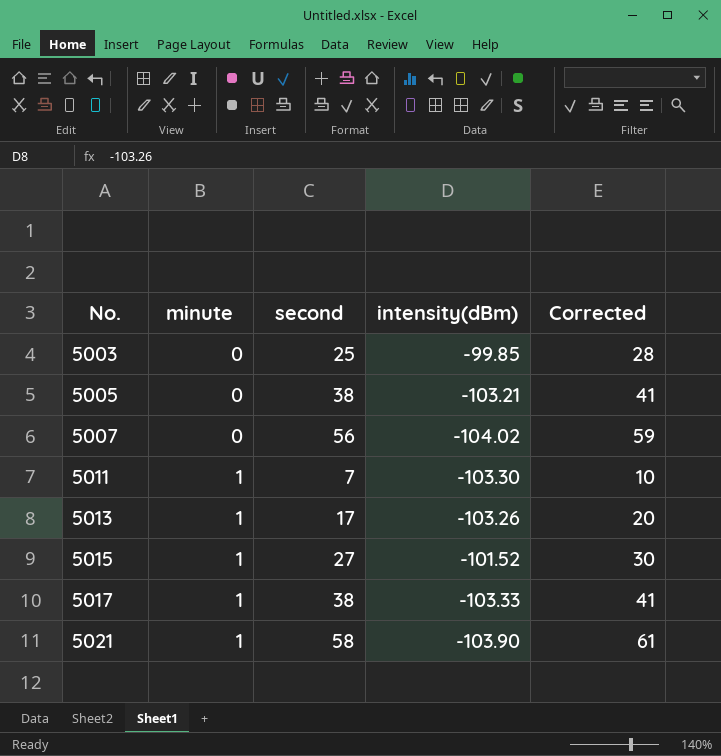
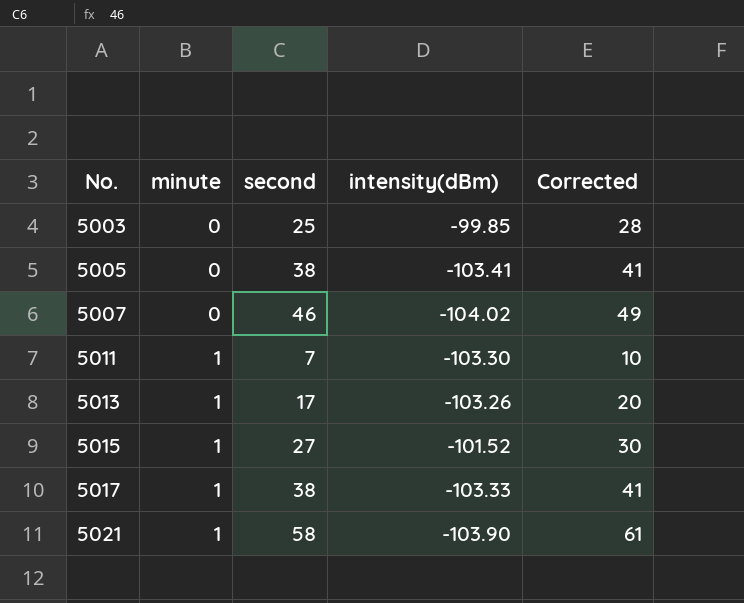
5005 | intensity(dBm): -103.21 -> -103.41
5007 | second: 56 -> 46
5007 | Corrected: 59 -> 49

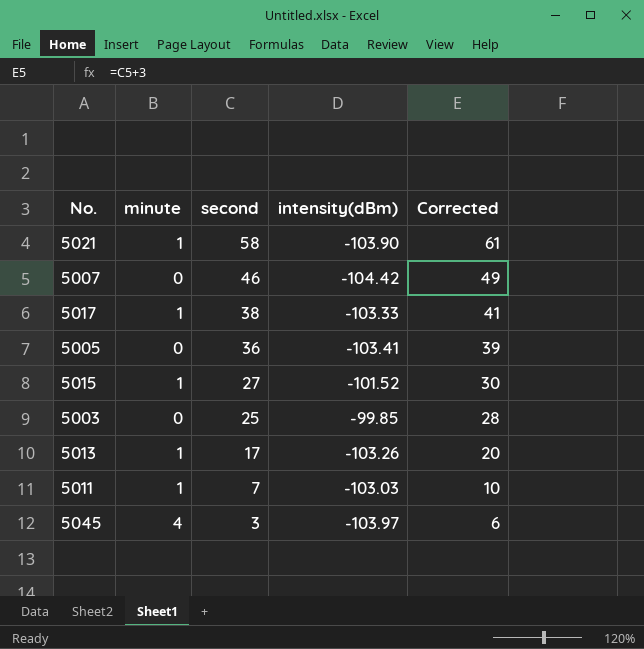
row order: No. ascending -> second descending
5007 | intensity(dBm): -104.02 -> -104.42
5005 | second: 38 -> 36
5005 | Corrected: 41 -> 39
5011 | intensity(dBm): -103.30 -> -103.03
row 5045: none -> 4 | 3 | -103.97 | 6

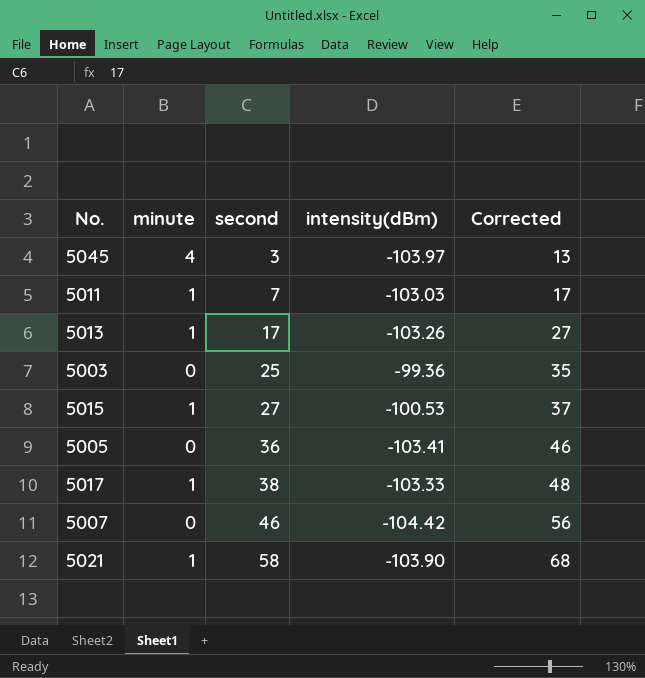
row order: second descending -> second ascending
column Corrected | formula: [second] + 3 -> [second] + 10
5003 | intensity(dBm): -99.85 -> -99.36
5015 | intensity(dBm): -101.52 -> -100.53

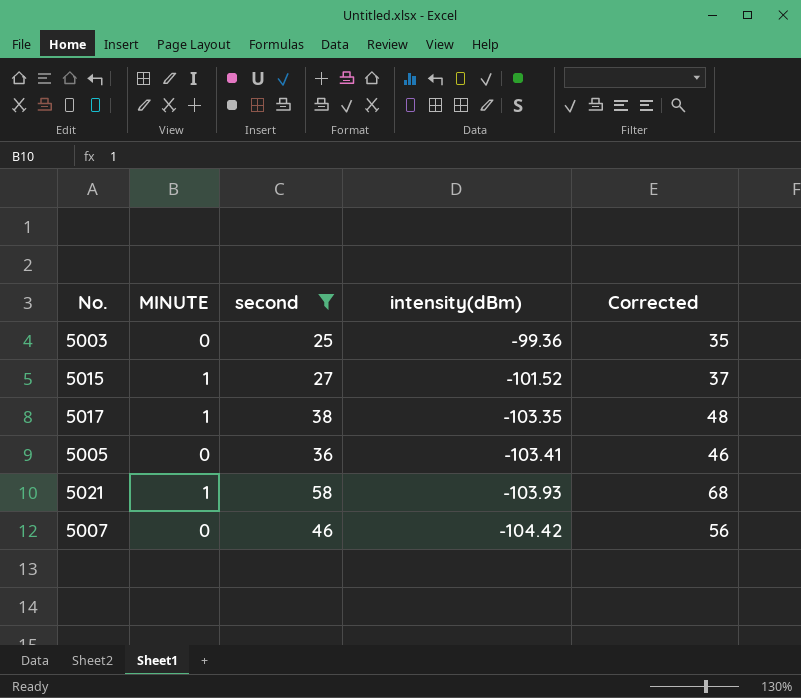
filter: none -> second >= 25
row order: second ascending -> intensity(dBm) descending
column name: minute -> MINUTE
5015 | intensity(dBm): -100.53 -> -101.52
5017 | intensity(dBm): -103.33 -> -103.35
5021 | intensity(dBm): -103.90 -> -103.93

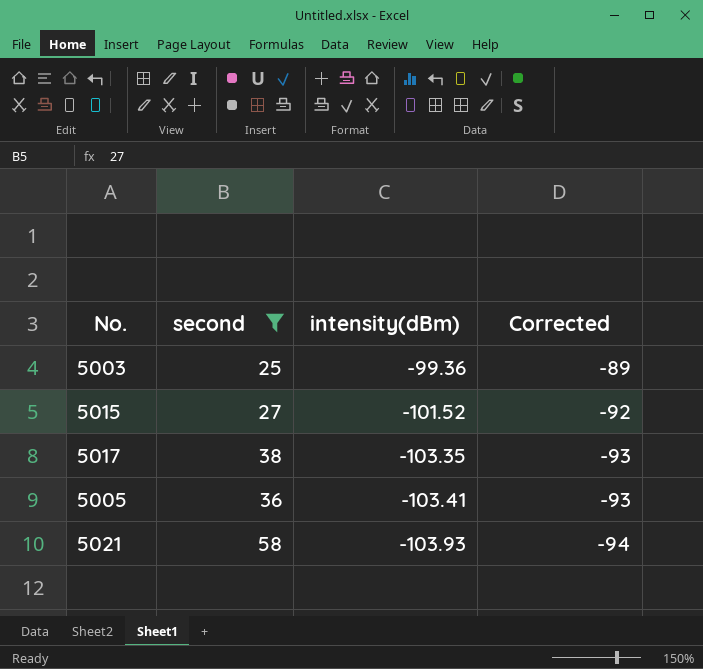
column MINUTE | position: 2 -> none
column Corrected | formula: [second] + 10 -> [intensity(dBm)] + 10
row 5007: 0 | 46 | -104.42 | 56 -> none

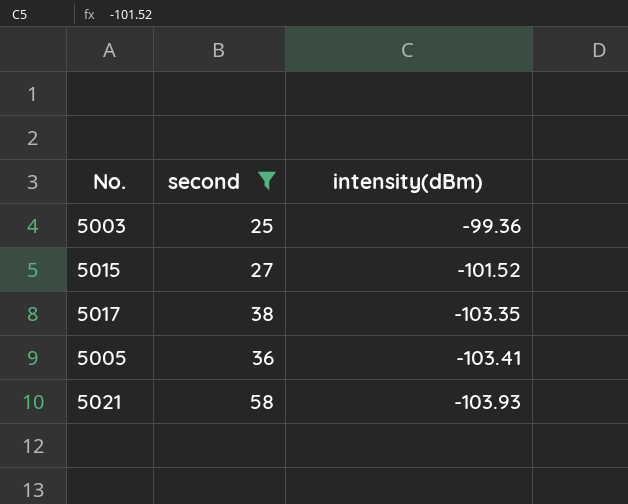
column Corrected | formula: [intensity(dBm)] + 10 -> none

